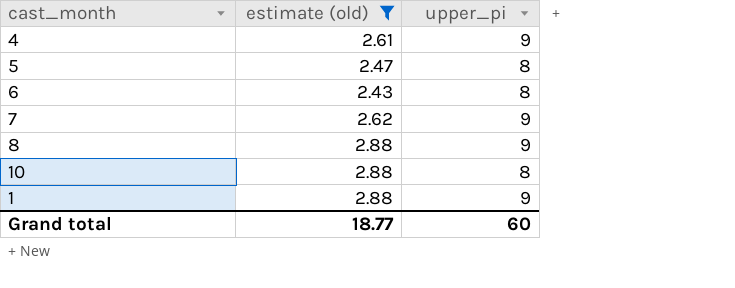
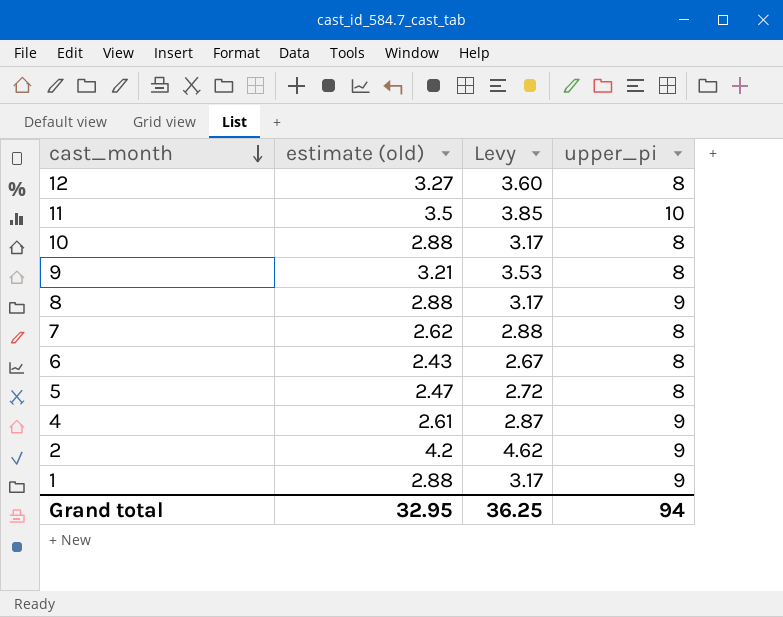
filter: estimate (old) <= 2.88 -> none
row order: none -> cast_month descending
column Levy | formula: none -> [estimate (old)] * 1.1
7 | upper_pi: 9 -> 8
Grand total | estimate (old): 18.77 -> 32.95
Grand total | upper_pi: 60 -> 94

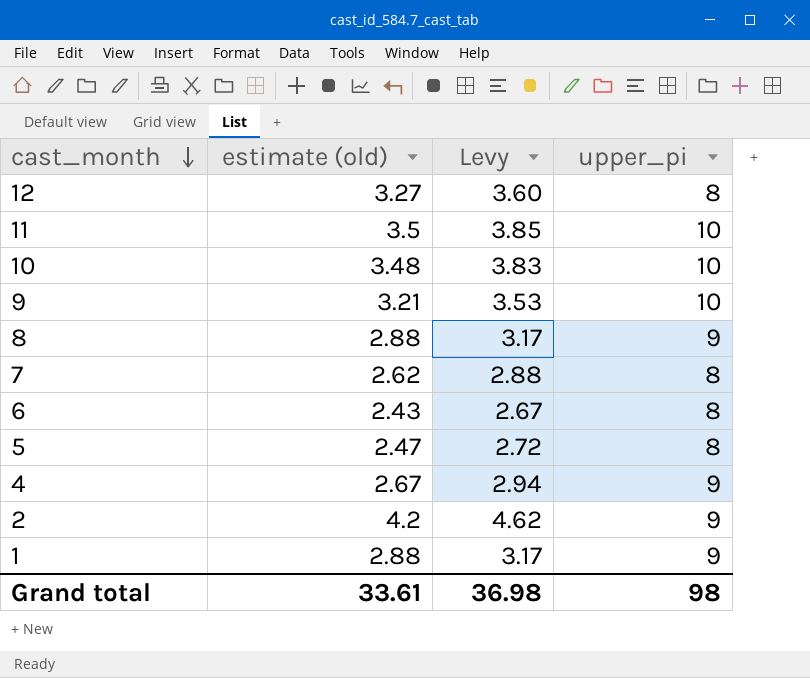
10 | estimate (old): 2.88 -> 3.48
10 | Levy: 3.17 -> 3.83
10 | upper_pi: 8 -> 10
9 | upper_pi: 8 -> 10
4 | estimate (old): 2.61 -> 2.67
4 | Levy: 2.87 -> 2.94
Grand total | estimate (old): 32.95 -> 33.61
Grand total | Levy: 36.25 -> 36.98
Grand total | upper_pi: 94 -> 98

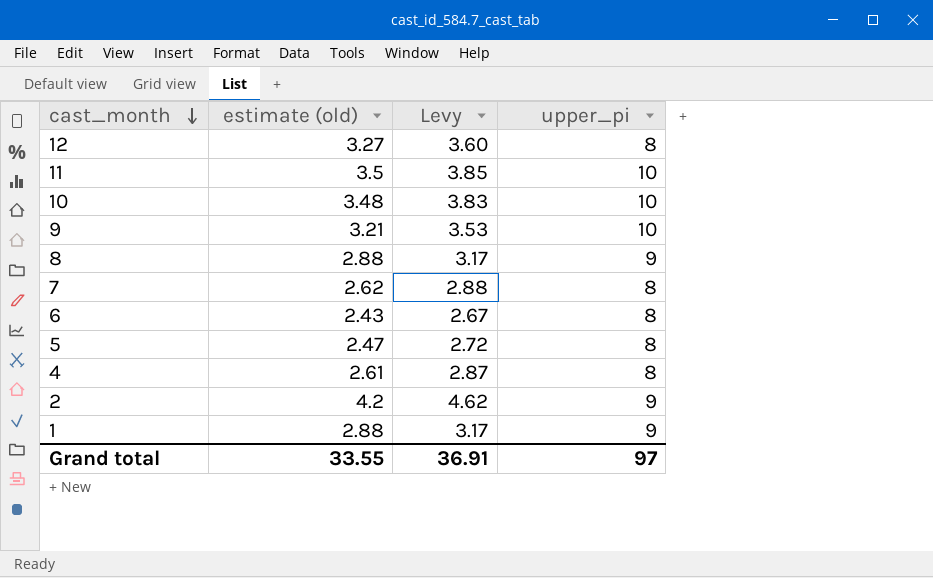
4 | estimate (old): 2.67 -> 2.61
4 | Levy: 2.94 -> 2.87
4 | upper_pi: 9 -> 8
Grand total | estimate (old): 33.61 -> 33.55
Grand total | Levy: 36.98 -> 36.91
Grand total | upper_pi: 98 -> 97

